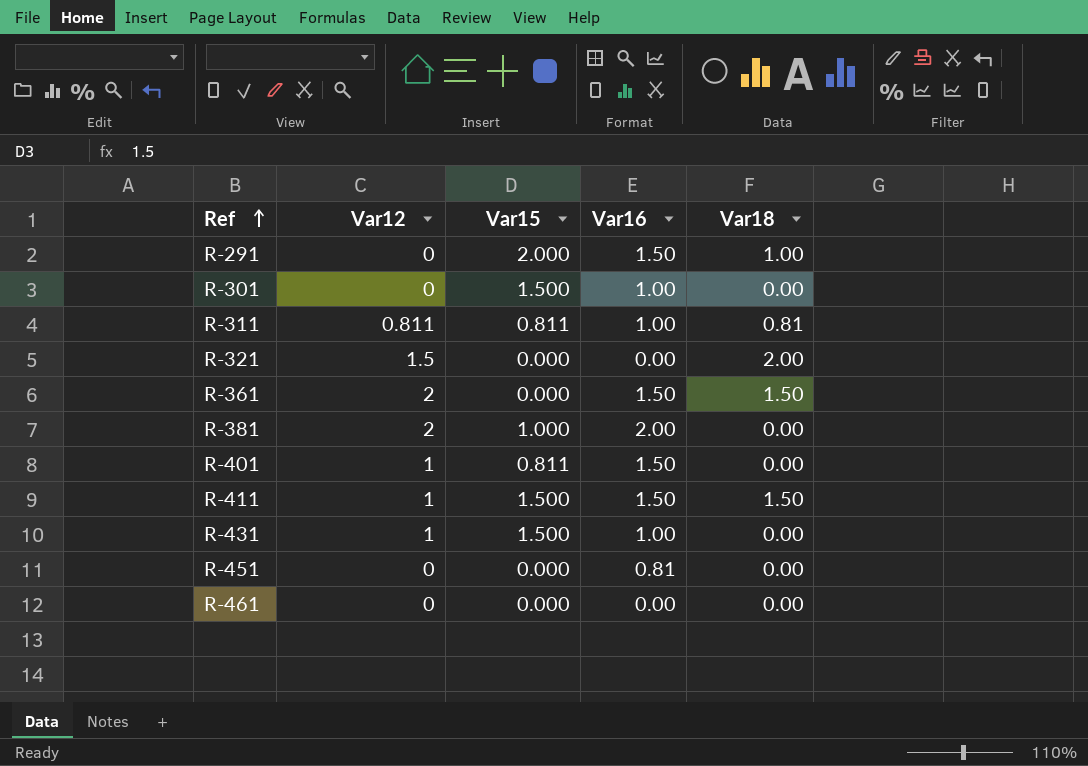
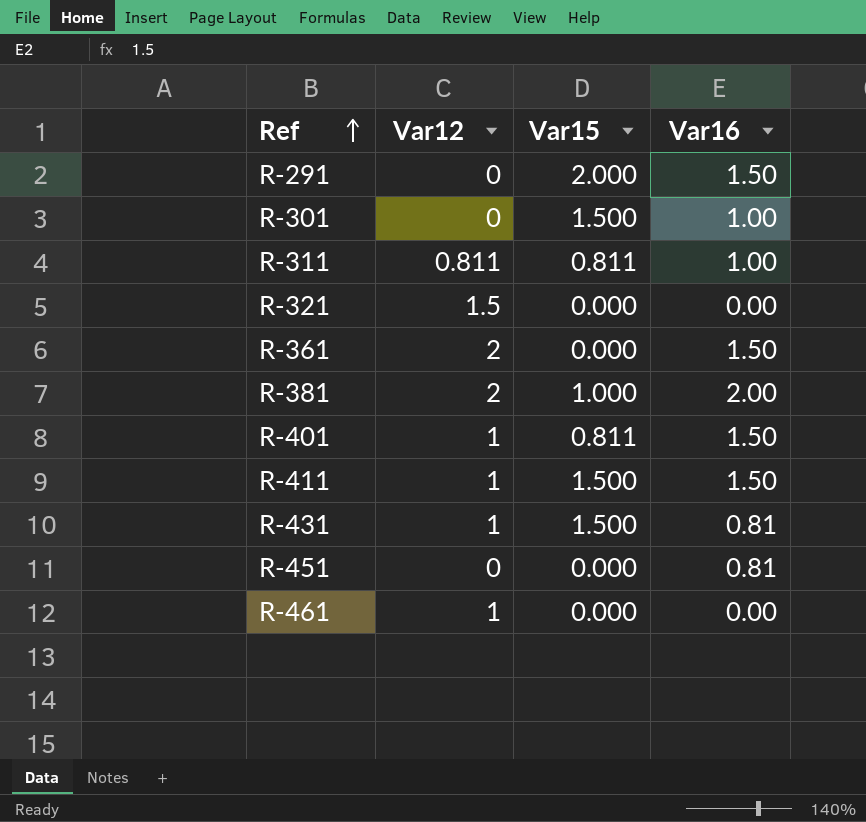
column Var18 | position: 5 -> none
R-431 | Var16: 1.00 -> 0.81
R-461 | Var12: 0 -> 1

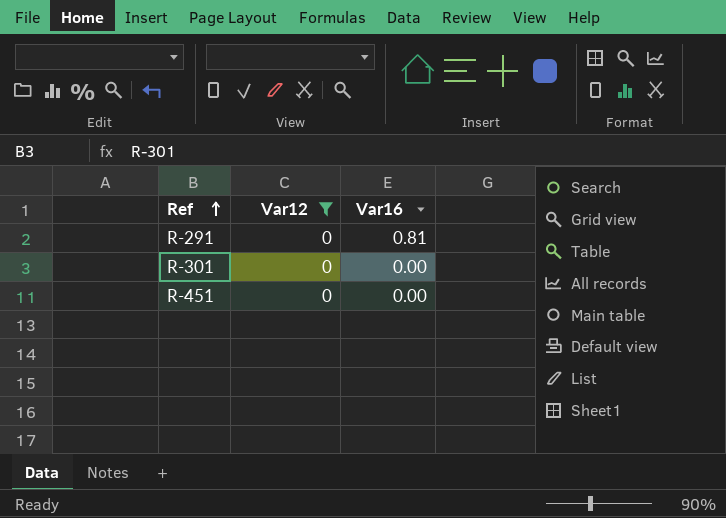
filter: none -> Var12 = 0
column Var15 | position: 3 -> none
R-291 | Var16: 1.50 -> 0.81
R-301 | Var16: 1.00 -> 0.00
R-451 | Var16: 0.81 -> 0.00

